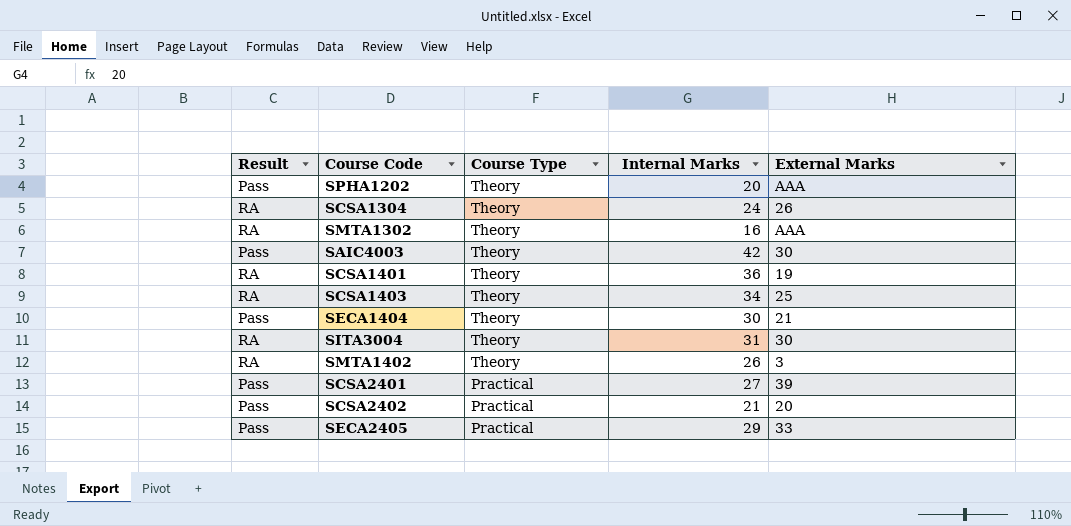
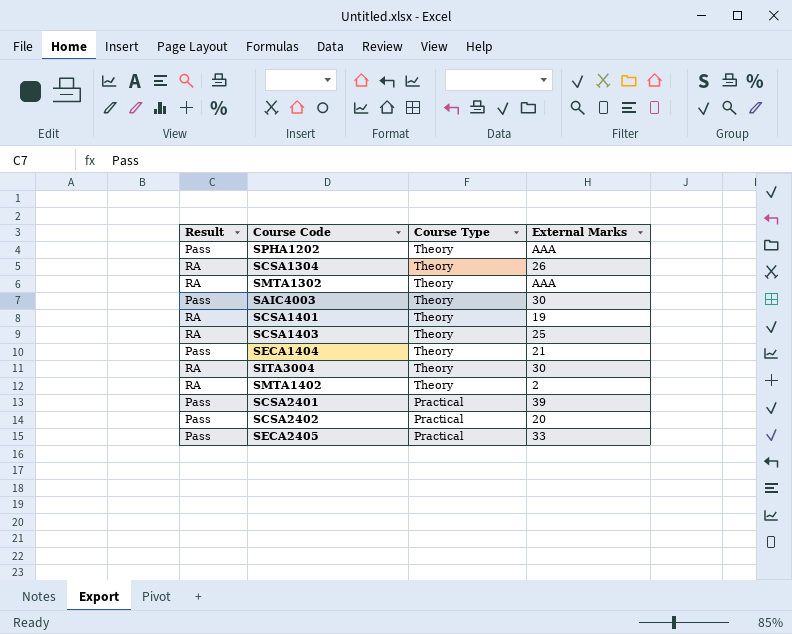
column Internal Marks | position: 4 -> none
SMTA1402 | External Marks: 3 -> 2

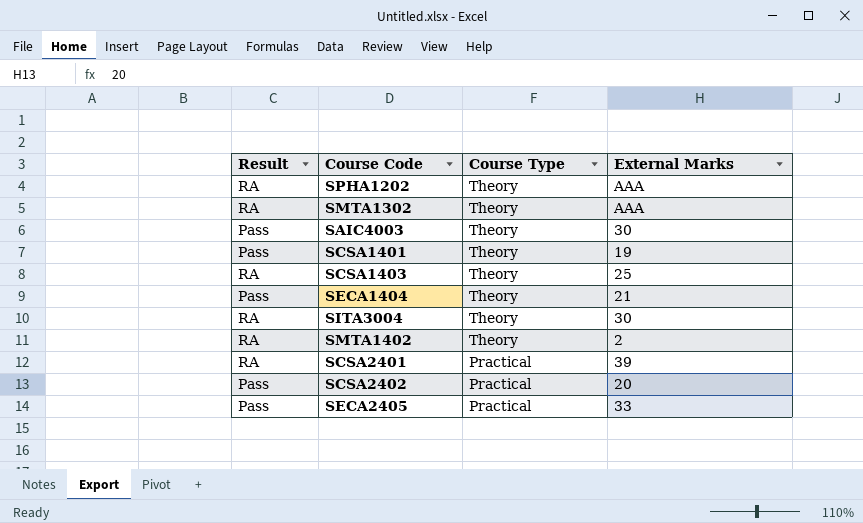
row SCSA1304: RA | Theory | 26 -> none
SPHA1202 | Result: Pass -> RA
SCSA1401 | Result: RA -> Pass
SCSA2401 | Result: Pass -> RA

